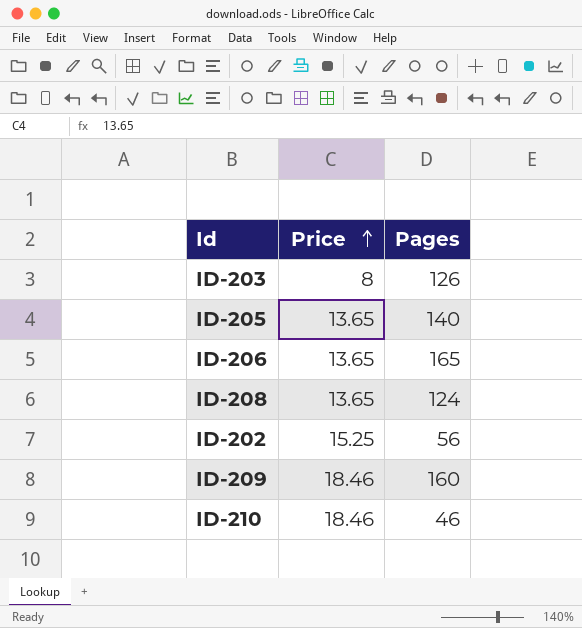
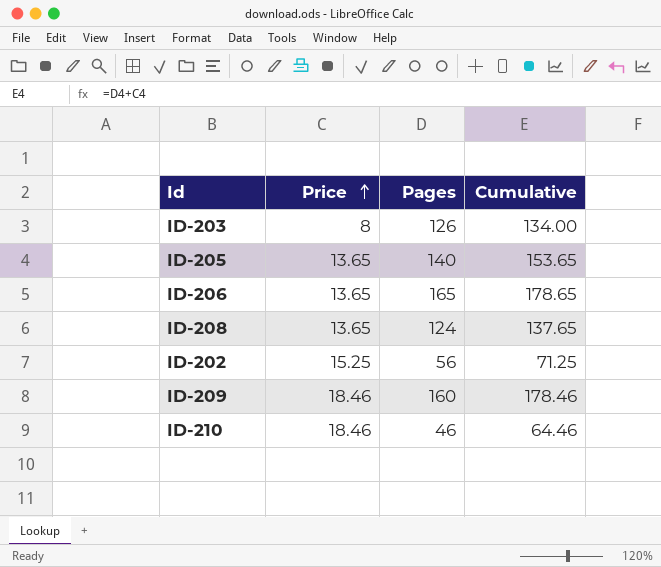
column Cumulative | formula: none -> [Price] + [Pages]

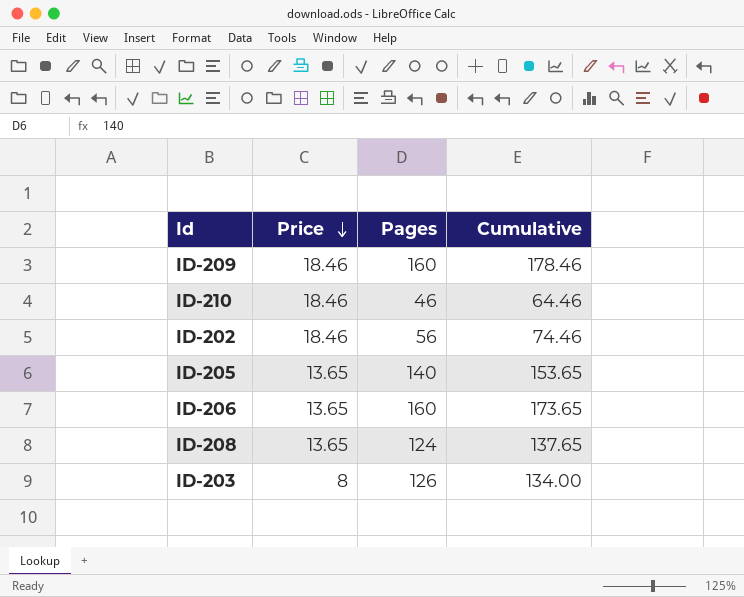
row order: Price ascending -> Price descending
ID-202 | Price: 15.25 -> 18.46
ID-202 | Cumulative: 71.25 -> 74.46
ID-206 | Pages: 165 -> 160
ID-206 | Cumulative: 178.65 -> 173.65

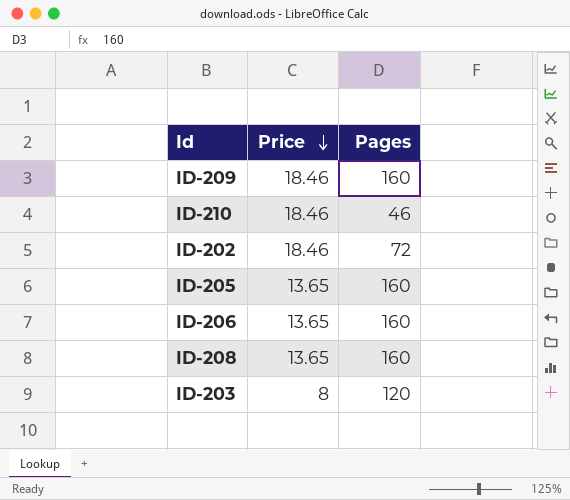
column Cumulative | formula: [Price] + [Pages] -> none
ID-202 | Pages: 56 -> 72
ID-205 | Pages: 140 -> 160
ID-208 | Pages: 124 -> 160
ID-203 | Pages: 126 -> 120

